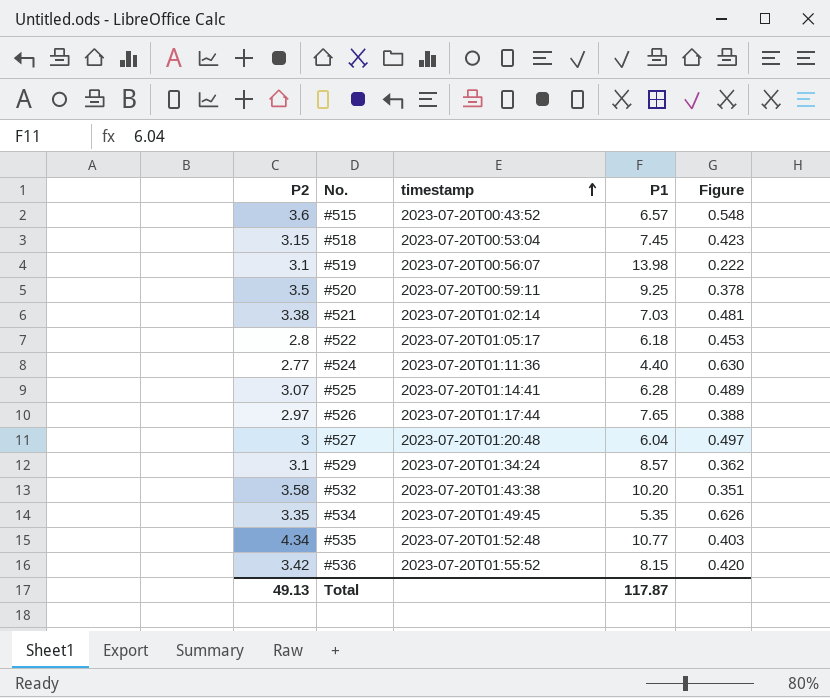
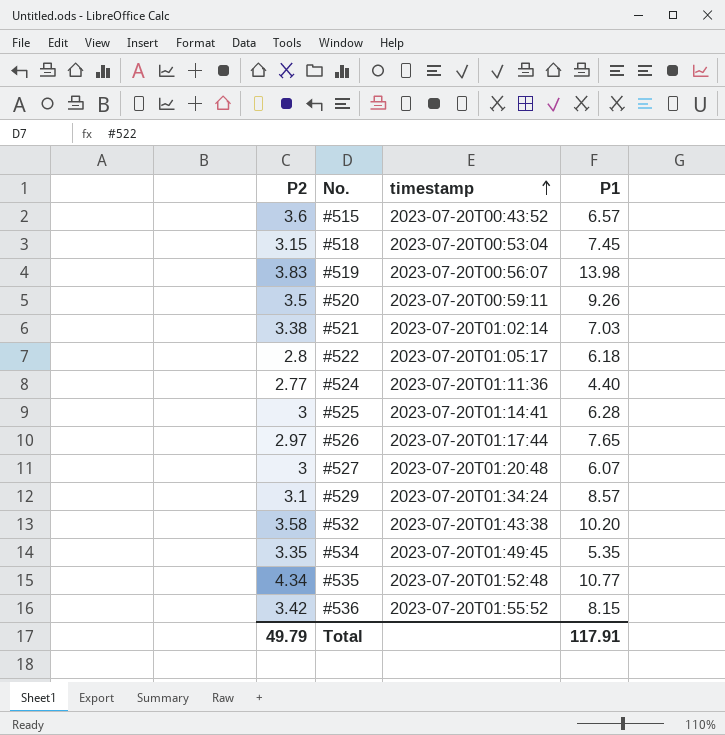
column Figure | formula: [P2] / [P1] -> none
#519 | P2: 3.1 -> 3.83
#520 | P1: 9.25 -> 9.26
#525 | P2: 3.07 -> 3
#527 | P1: 6.04 -> 6.07
Total | P2: 49.13 -> 49.79
Total | P1: 117.87 -> 117.91

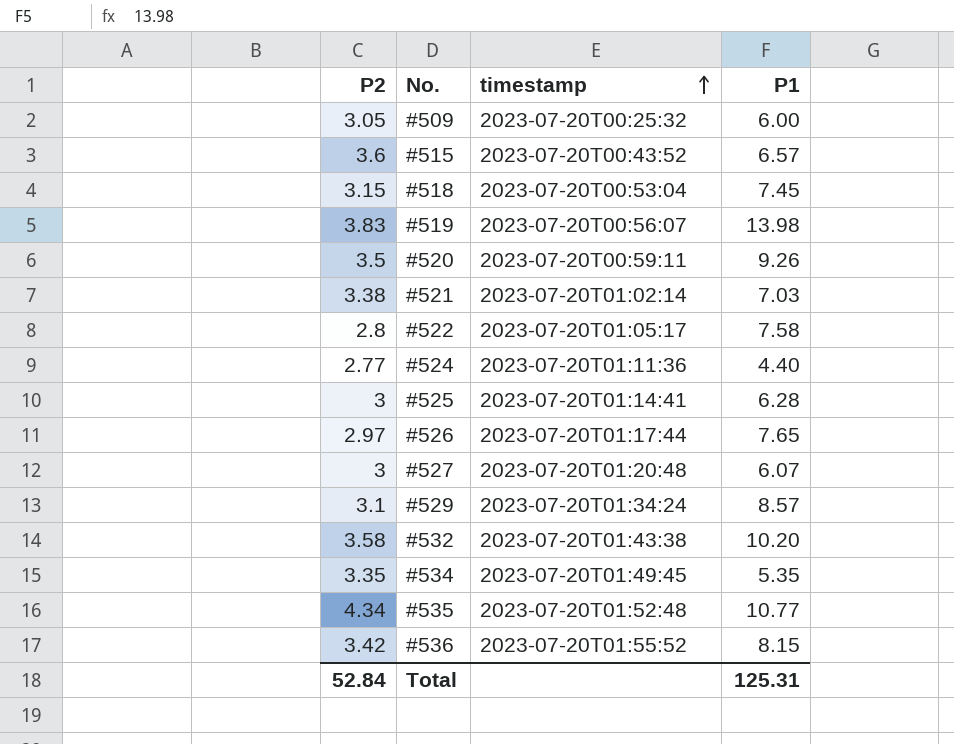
row #509: none -> 3.05 | 2023-07-20T00:25:32 | 6.00
#522 | P1: 6.18 -> 7.58
Total | P2: 49.79 -> 52.84
Total | P1: 117.91 -> 125.31

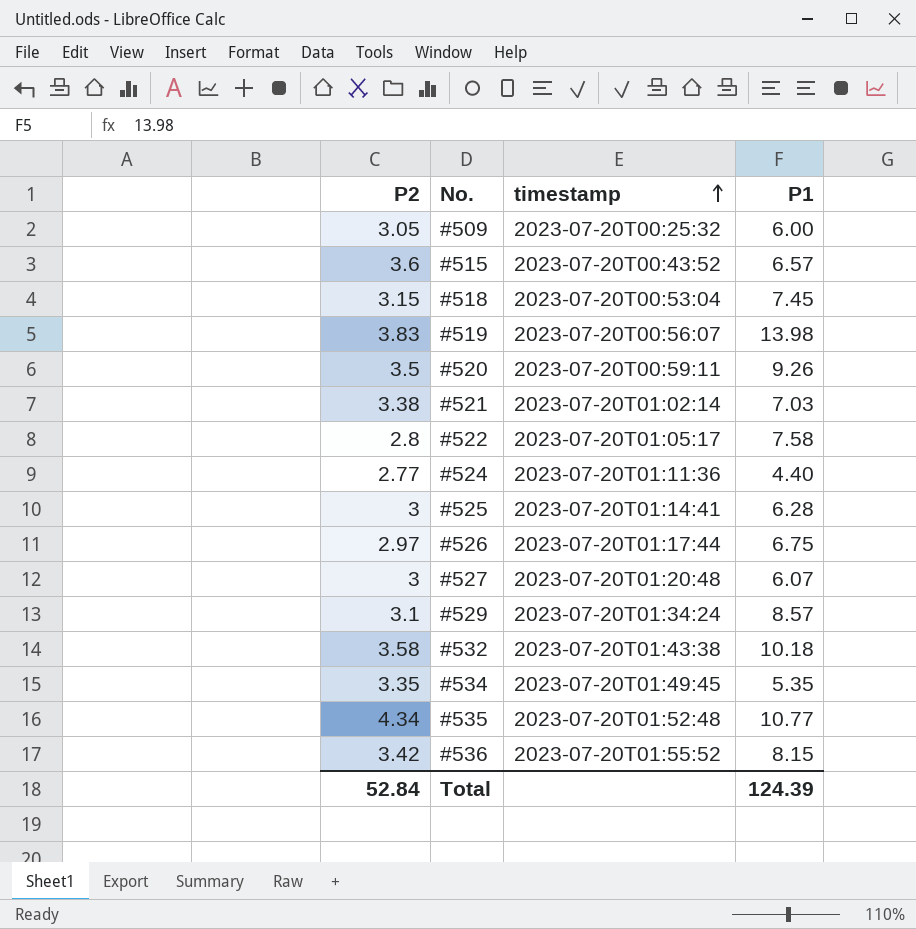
#526 | P1: 7.65 -> 6.75
#532 | P1: 10.20 -> 10.18
Total | P1: 125.31 -> 124.39

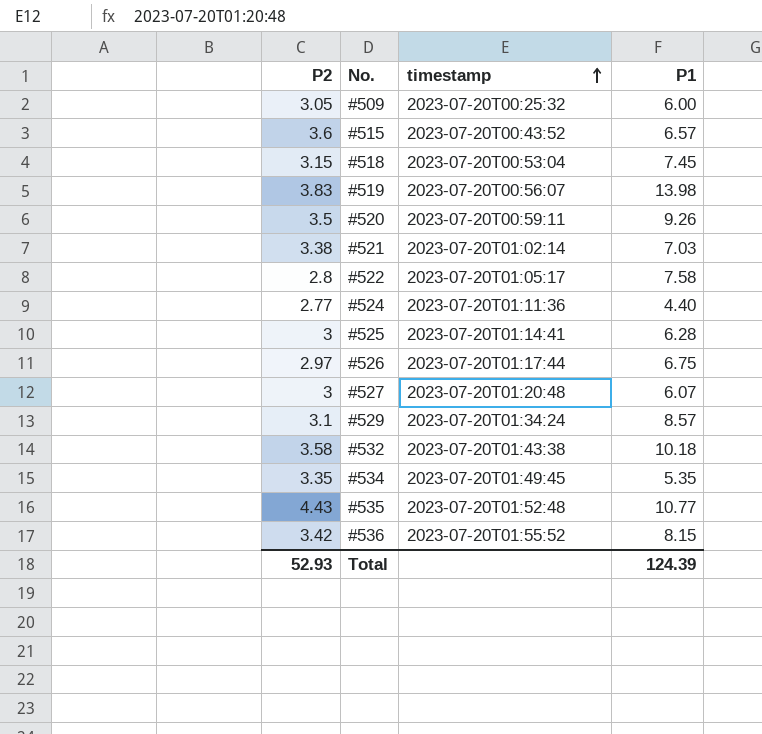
#535 | P2: 4.34 -> 4.43
Total | P2: 52.84 -> 52.93

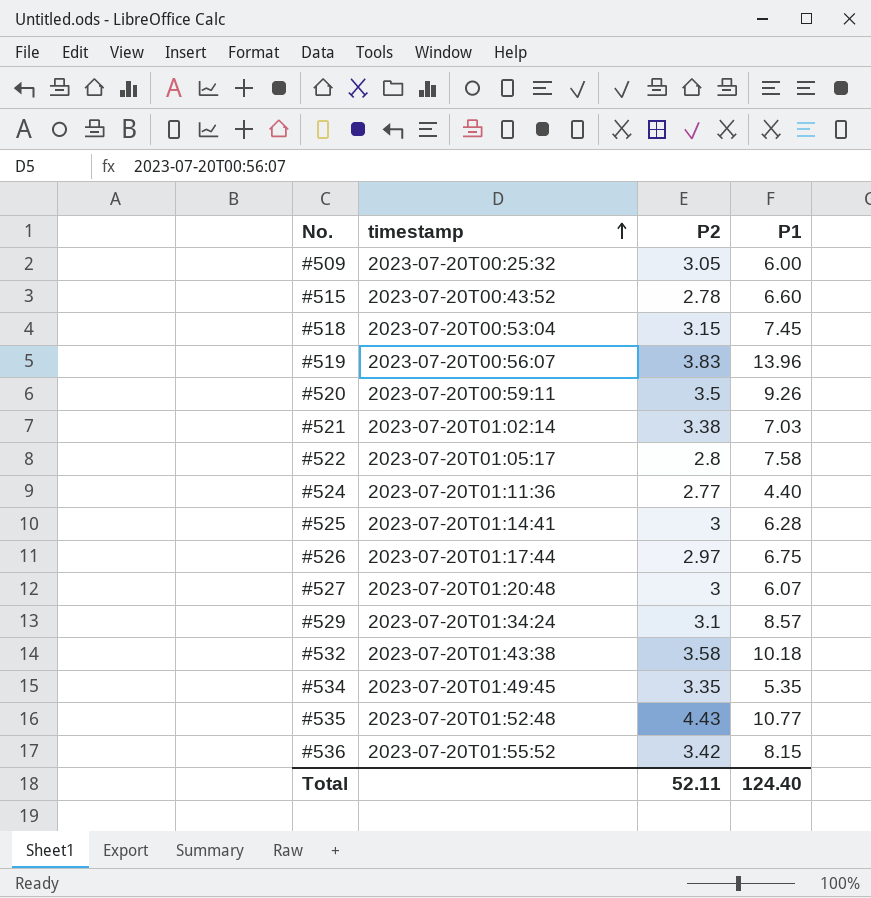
column P2 | position: 1 -> 3
#515 | P2: 3.6 -> 2.78
#515 | P1: 6.57 -> 6.60
#519 | P1: 13.98 -> 13.96
Total | P2: 52.93 -> 52.11
Total | P1: 124.39 -> 124.40

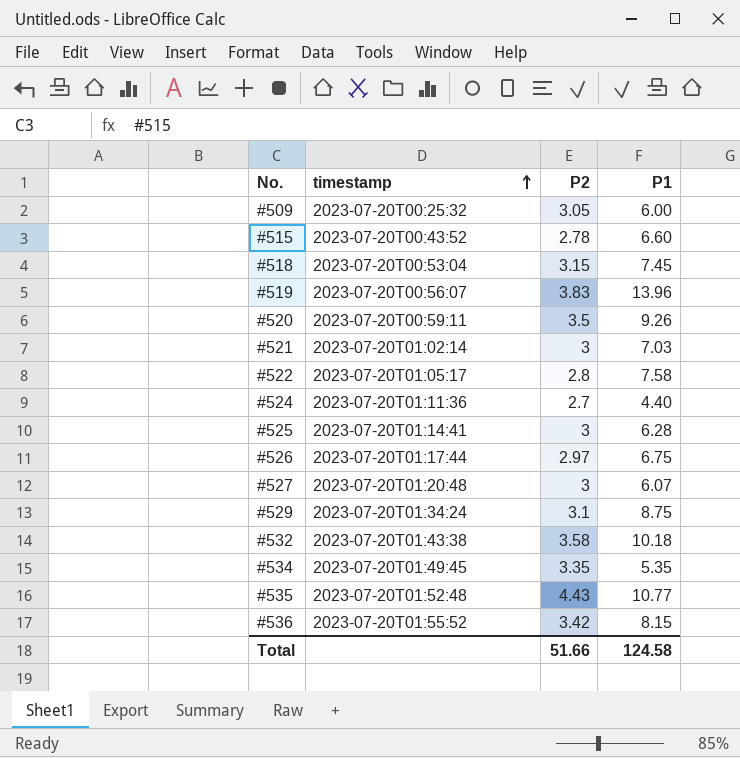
#521 | P2: 3.38 -> 3
#524 | P2: 2.77 -> 2.7
#529 | P1: 8.57 -> 8.75
Total | P2: 52.11 -> 51.66
Total | P1: 124.40 -> 124.58

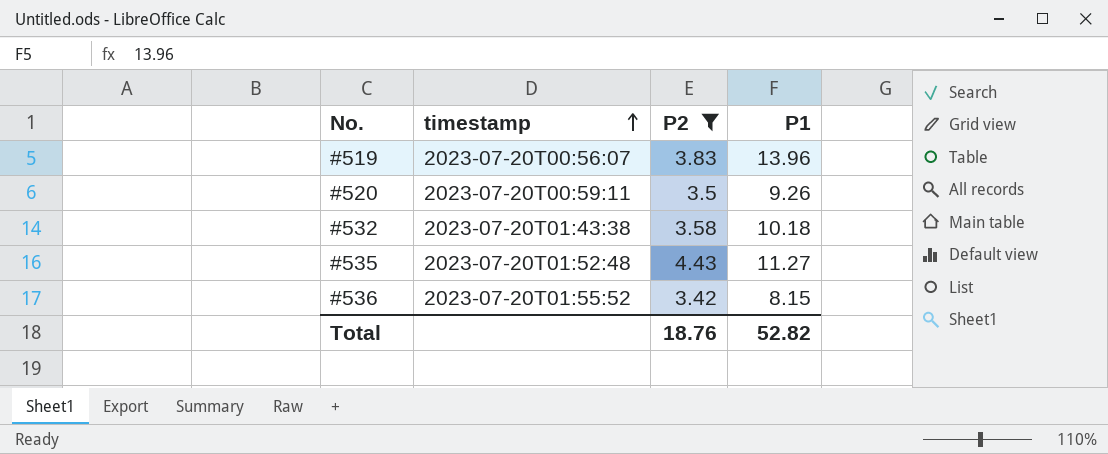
filter: none -> P2 >= 3.42
#535 | P1: 10.77 -> 11.27
Total | P2: 51.66 -> 18.76
Total | P1: 124.58 -> 52.82

